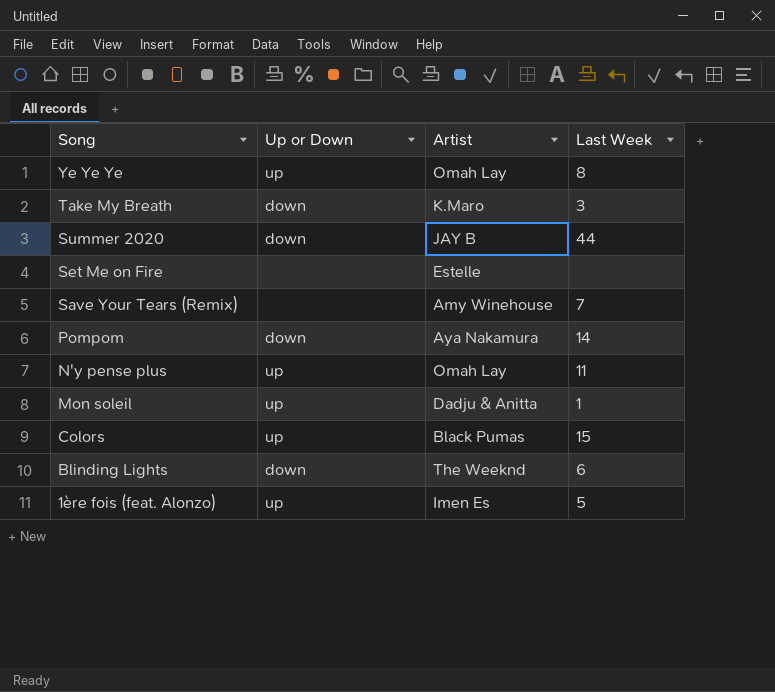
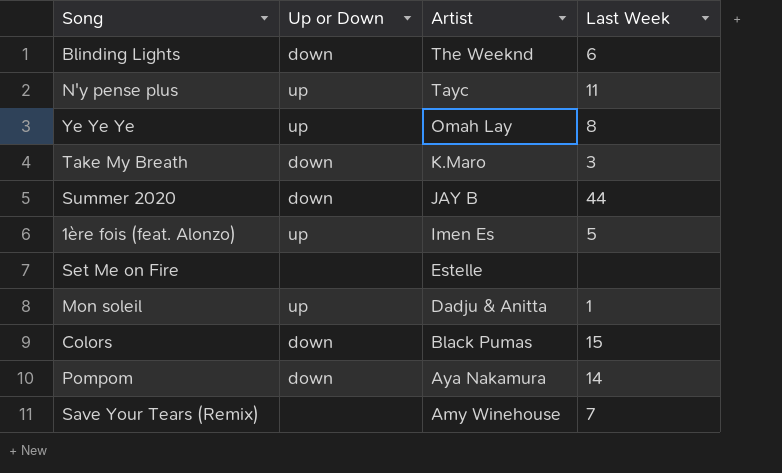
row order: Song descending -> Artist descending
N'y pense plus | Artist: Omah Lay -> Tayc
Colors | Up or Down: up -> down

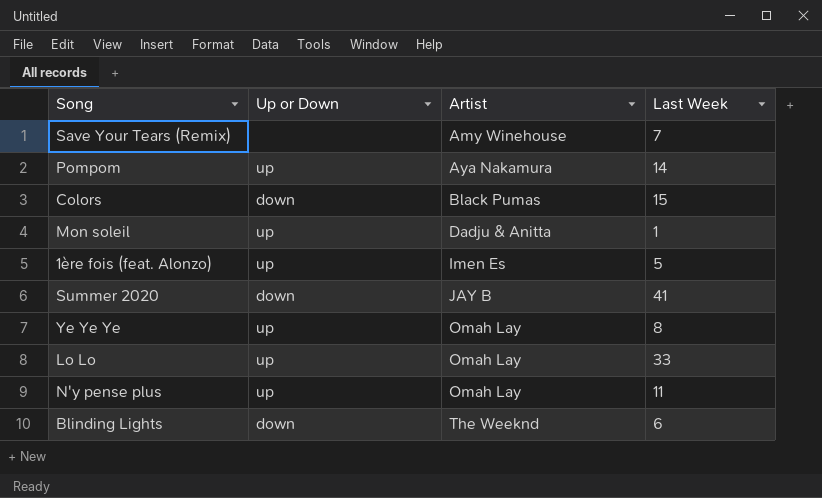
row order: Artist descending -> Artist ascending
row Take My Breath: down | K.Maro | 3 -> none
row Set Me on Fire: none | Estelle | none -> none
Pompom | Up or Down: down -> up
Summer 2020 | Last Week: 44 -> 41
row Lo Lo: none -> up | Omah Lay | 33
N'y pense plus | Artist: Tayc -> Omah Lay

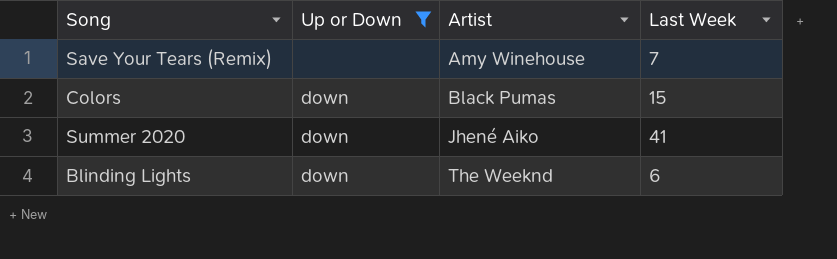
filter: none -> Up or Down != up
Summer 2020 | Artist: JAY B -> Jhené Aiko

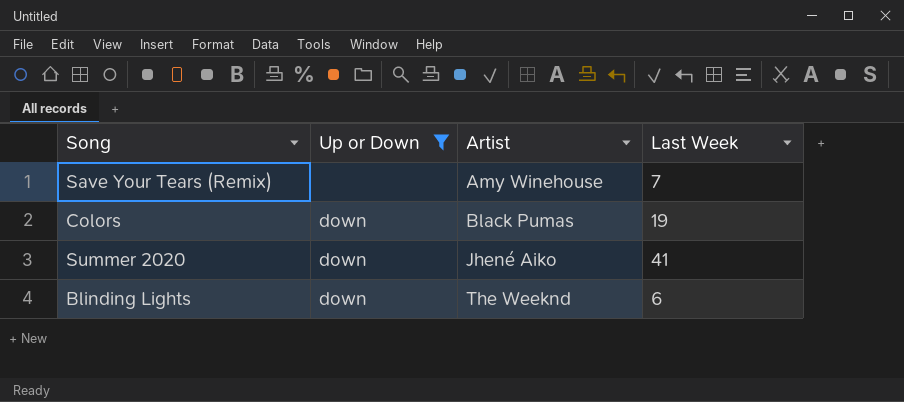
Colors | Last Week: 15 -> 19

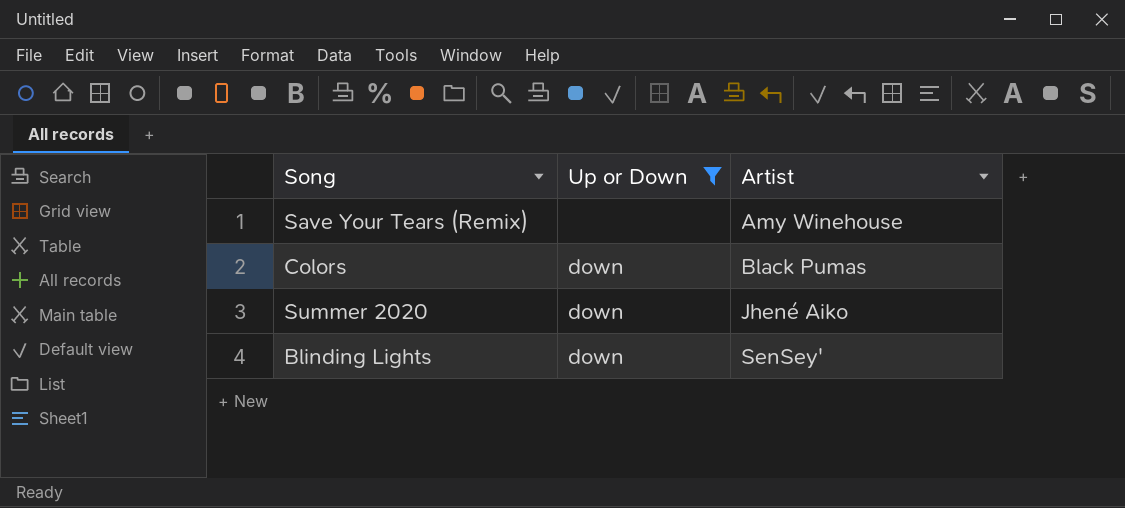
column Last Week | position: 4 -> none
Blinding Lights | Artist: The Weeknd -> SenSey'

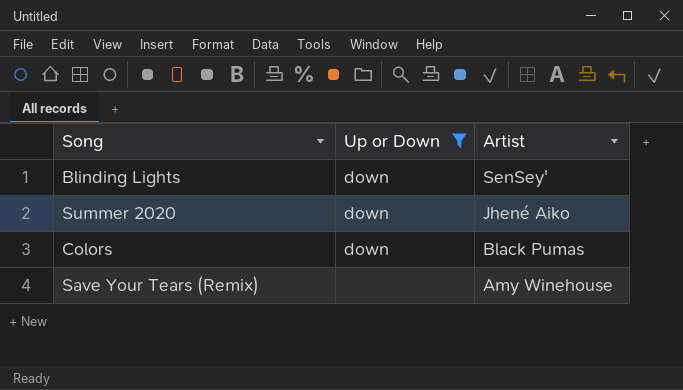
row order: Artist ascending -> Artist descending

